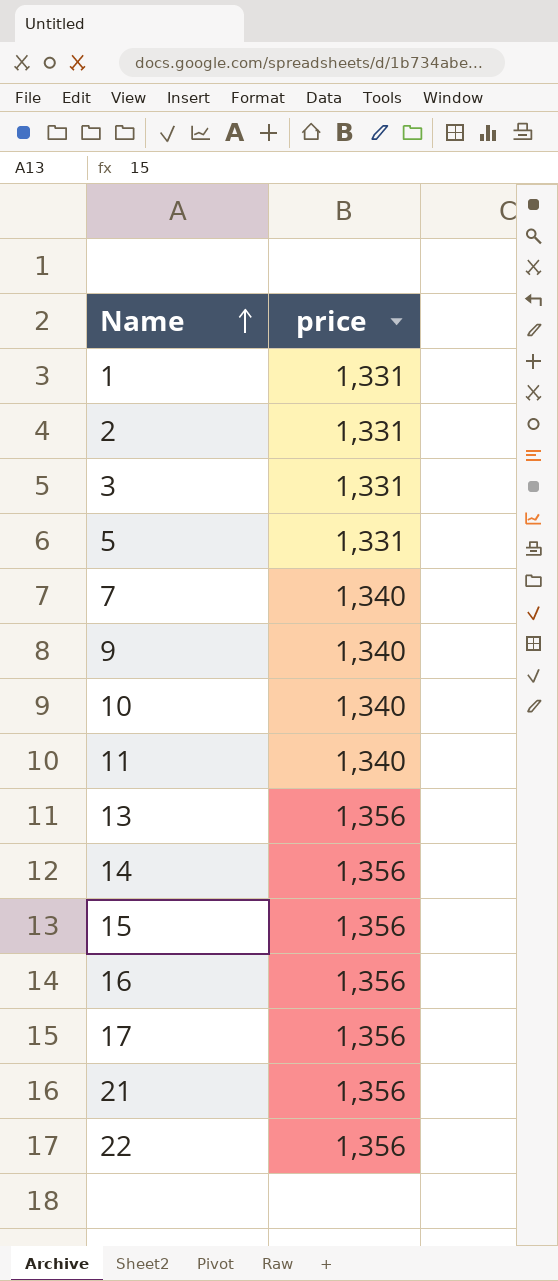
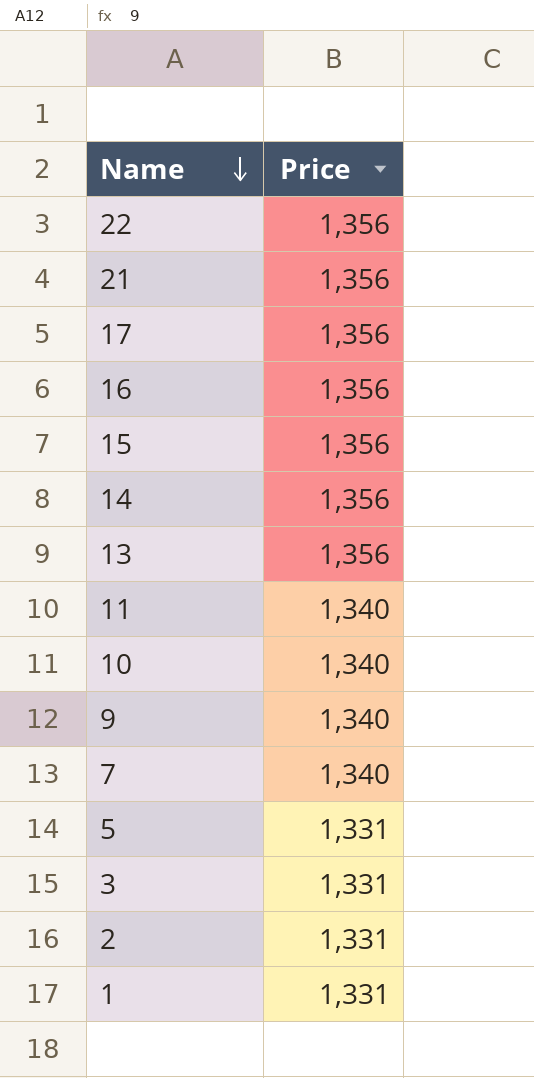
row order: Name ascending -> Name descending
column name: price -> Price

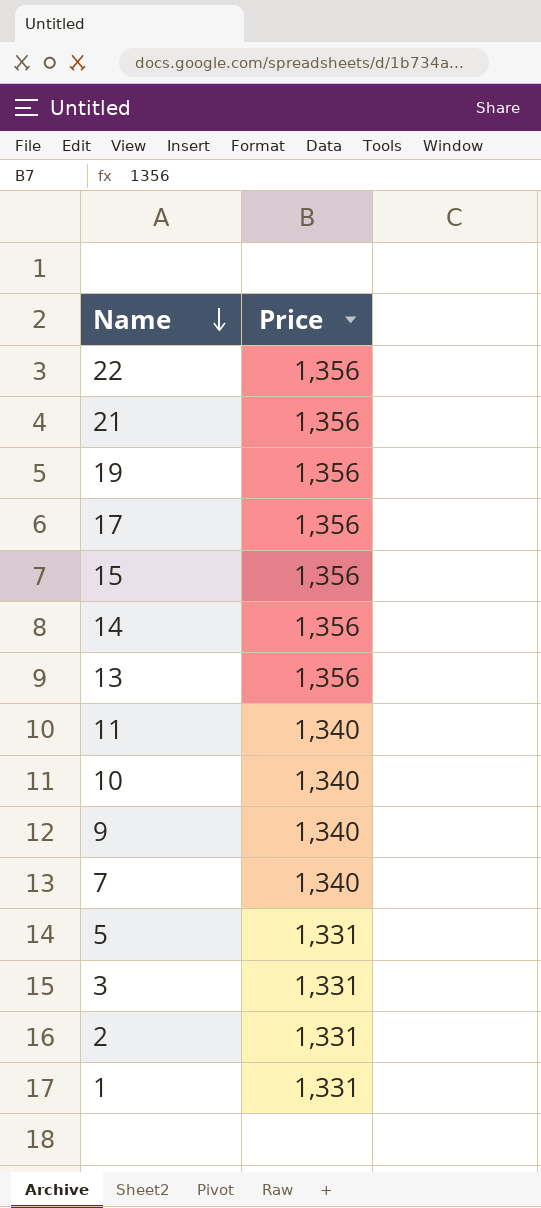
row 16: 1,356 -> none
row 19: none -> 1,356

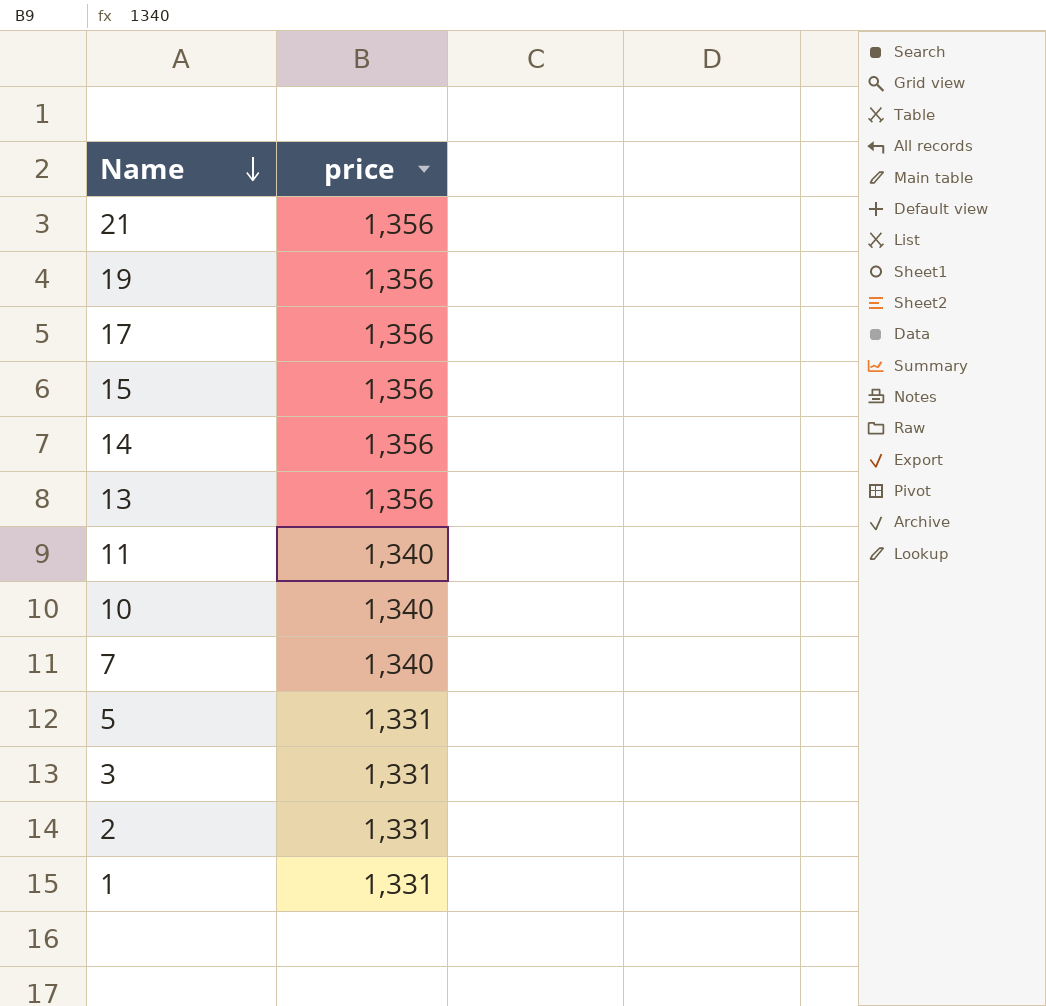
column name: Price -> price
row 22: 1,356 -> none
row 9: 1,340 -> none

